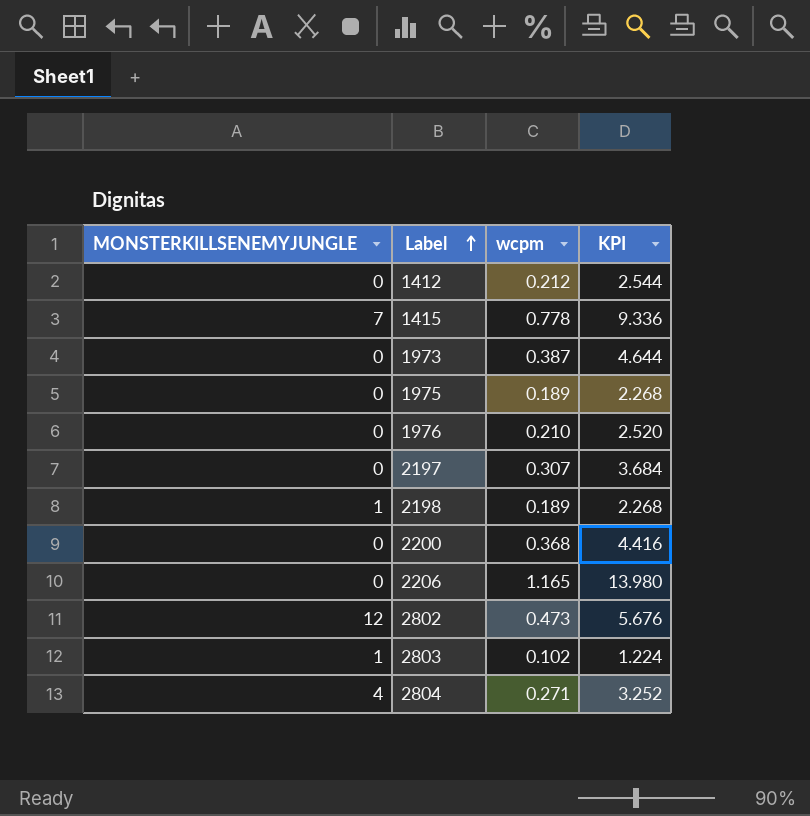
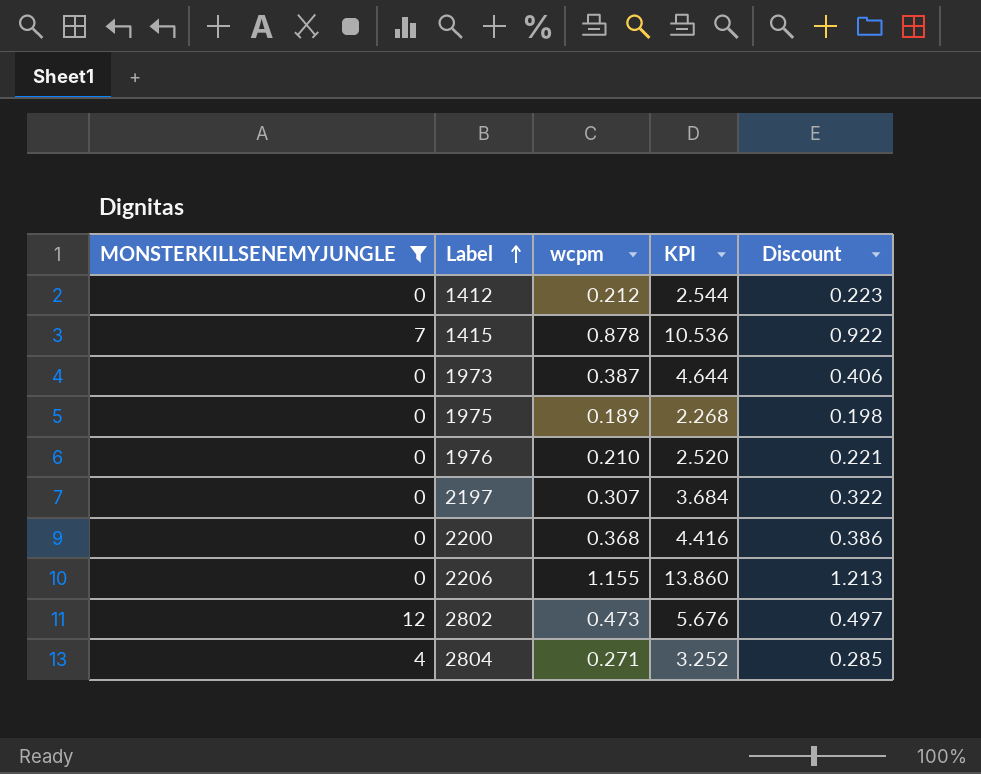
filter: none -> MONSTERKILLSENEMYJUNGLE != 1
column Discount | formula: none -> [wcpm] * 1.05
1415 | wcpm: 0.778 -> 0.878
1415 | KPI: 9.336 -> 10.536
2206 | wcpm: 1.165 -> 1.155
2206 | KPI: 13.980 -> 13.860

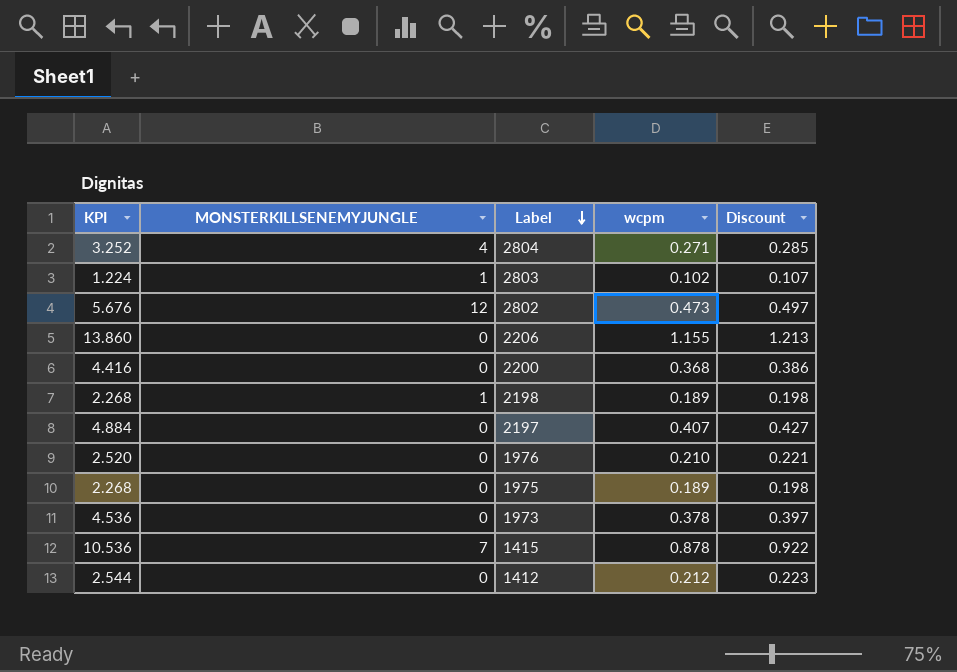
filter: MONSTERKILLSENEMYJUNGLE != 1 -> none
row order: Label ascending -> Label descending
column KPI | position: 4 -> 1
2197 | KPI: 3.684 -> 4.884
2197 | wcpm: 0.307 -> 0.407
2197 | Discount: 0.322 -> 0.427
1973 | KPI: 4.644 -> 4.536
1973 | wcpm: 0.387 -> 0.378
1973 | Discount: 0.406 -> 0.397

